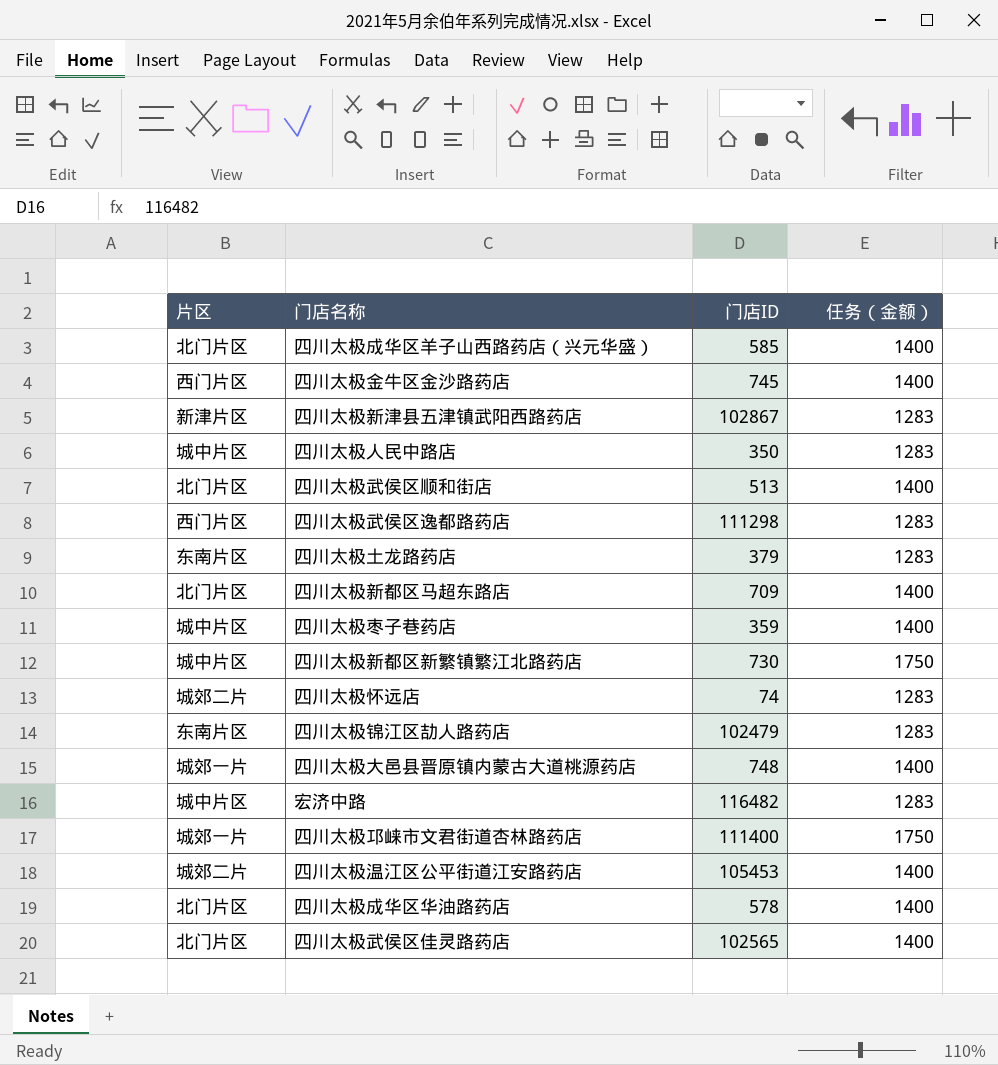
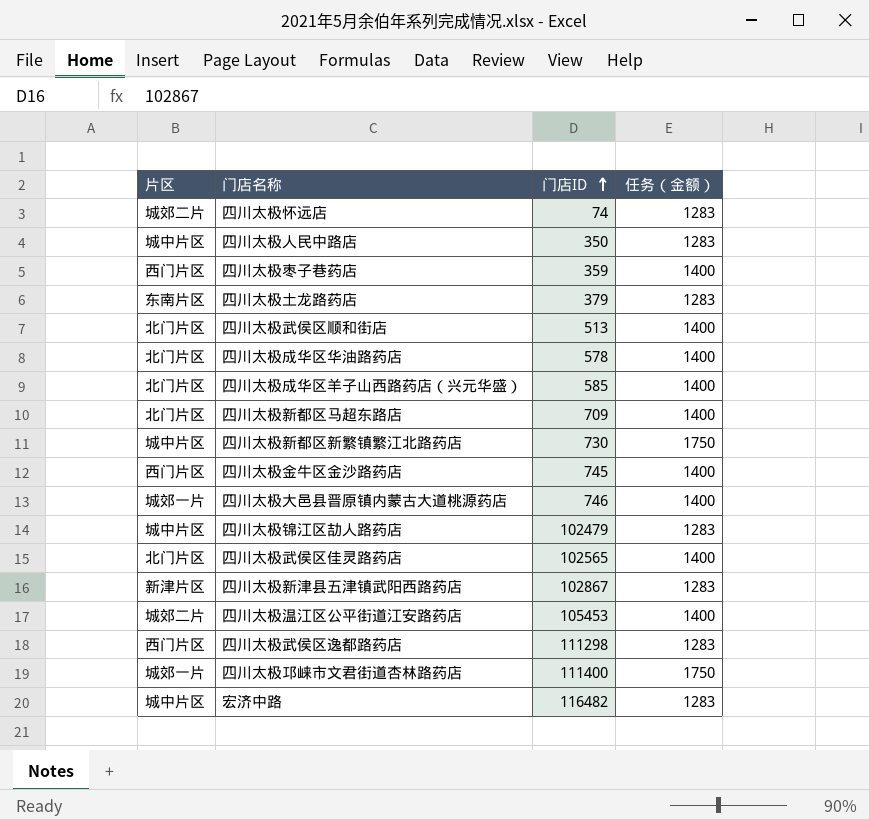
row order: none -> 门店ID ascending
四川太极枣子巷药店 | 片区: 城中片区 -> 西门片区
四川太极大邑县晋原镇内蒙古大道桃源药店 | 门店ID: 748 -> 746
四川太极锦江区劼人路药店 | 片区: 东南片区 -> 城中片区

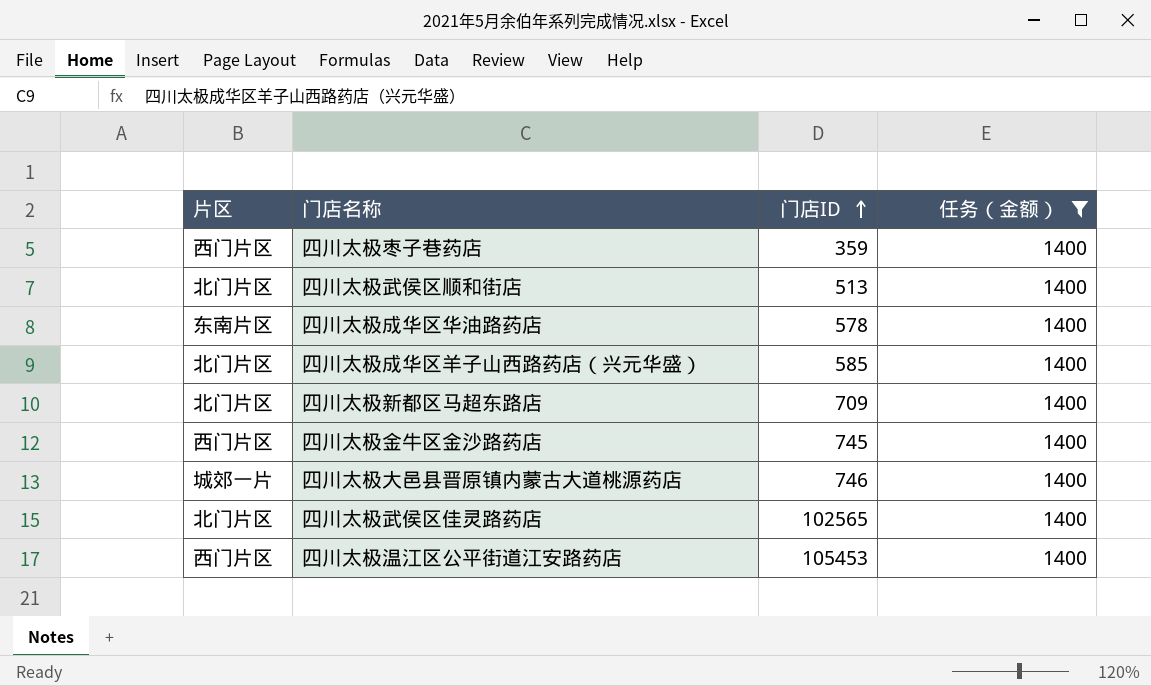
filter: none -> 任务（金额） = 1400
四川太极成华区华油路药店 | 片区: 北门片区 -> 东南片区
四川太极温江区公平街道江安路药店 | 片区: 城郊二片 -> 西门片区

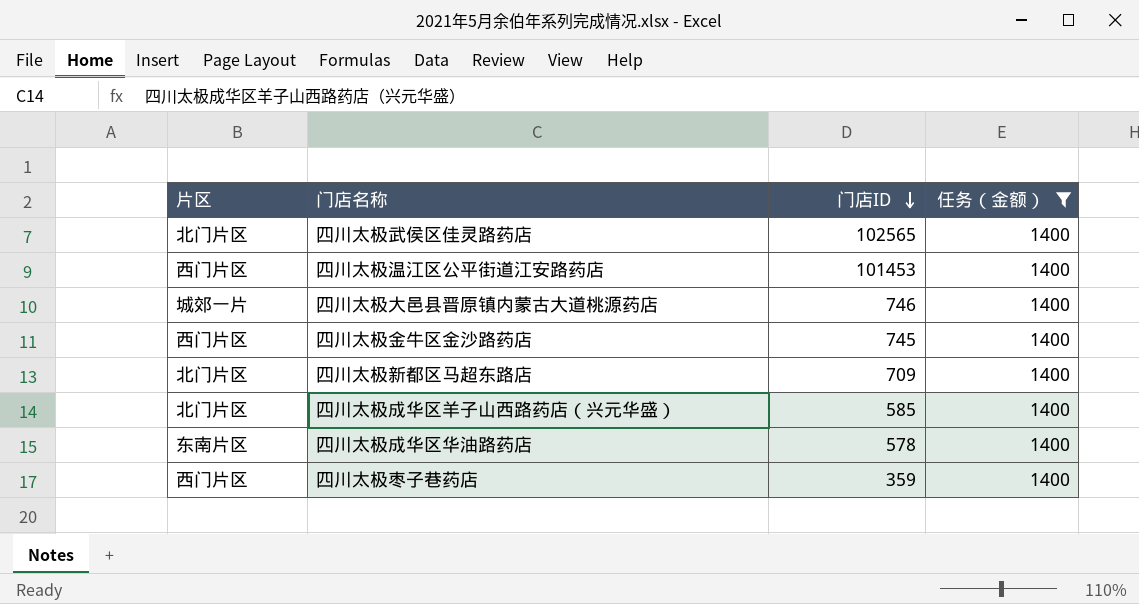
row order: 门店ID ascending -> 门店ID descending
row 四川太极武侯区顺和街店: 北门片区 | 513 | 1400 -> none
四川太极温江区公平街道江安路药店 | 门店ID: 105453 -> 101453

